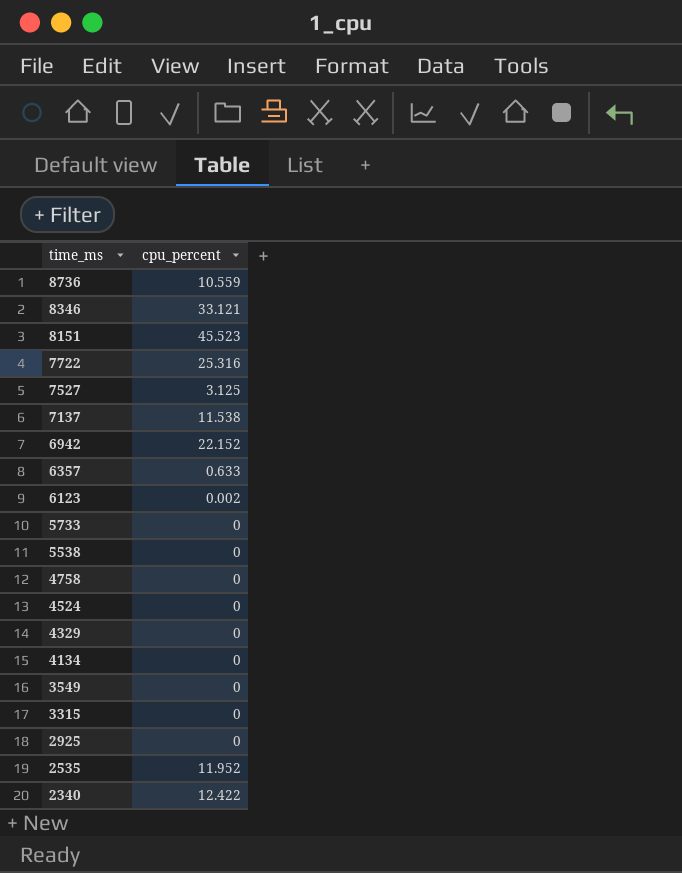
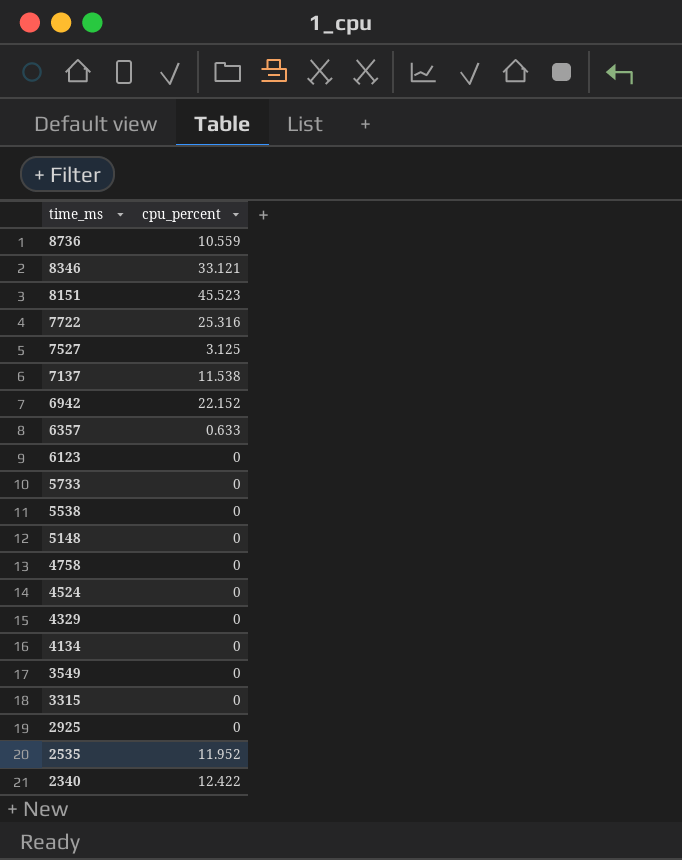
6123 | cpu_percent: 0.002 -> 0
row 5148: none -> 0

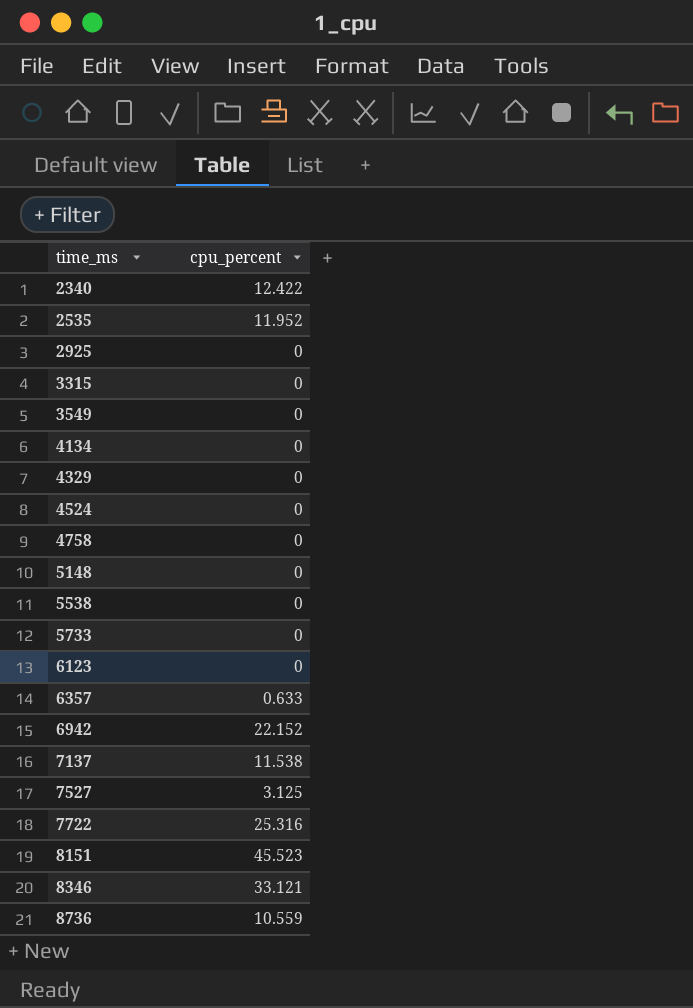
row order: time_ms descending -> time_ms ascending

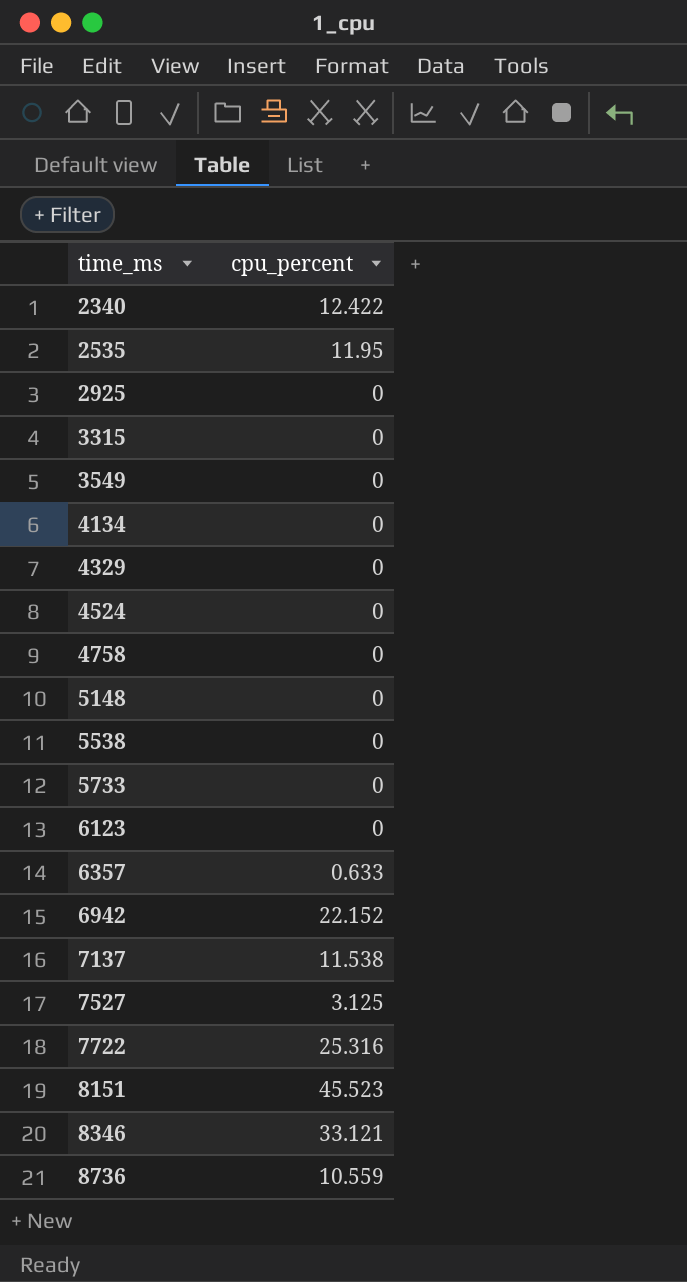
2535 | cpu_percent: 11.952 -> 11.95

